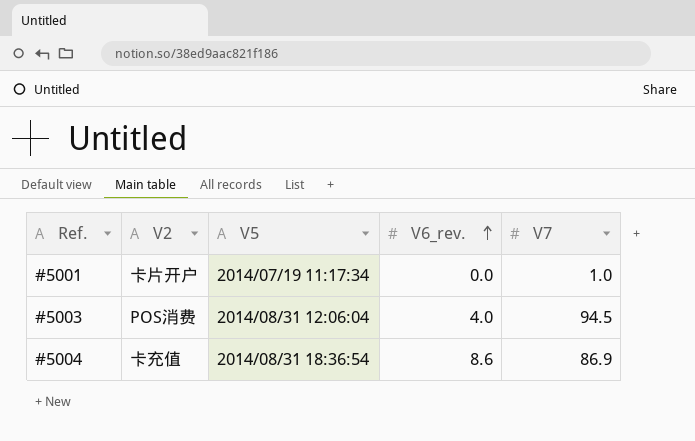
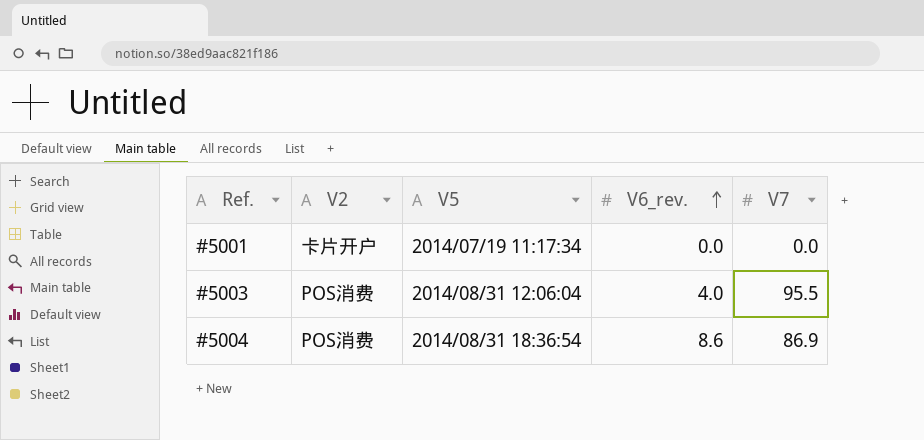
#5001 | V7: 1.0 -> 0.0
#5003 | V7: 94.5 -> 95.5
#5004 | V2: 卡充值 -> POS消费

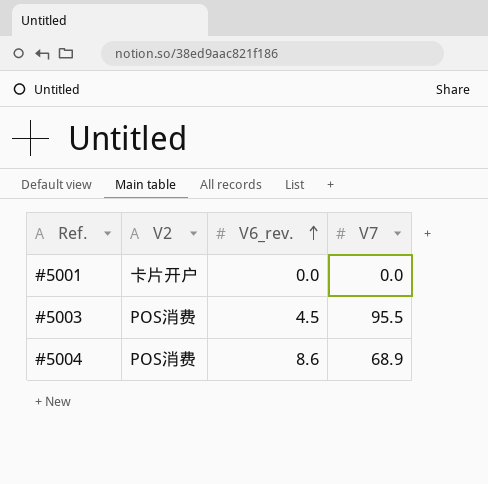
column V5 | position: 3 -> none
#5003 | V6_rev.: 4.0 -> 4.5
#5004 | V7: 86.9 -> 68.9

